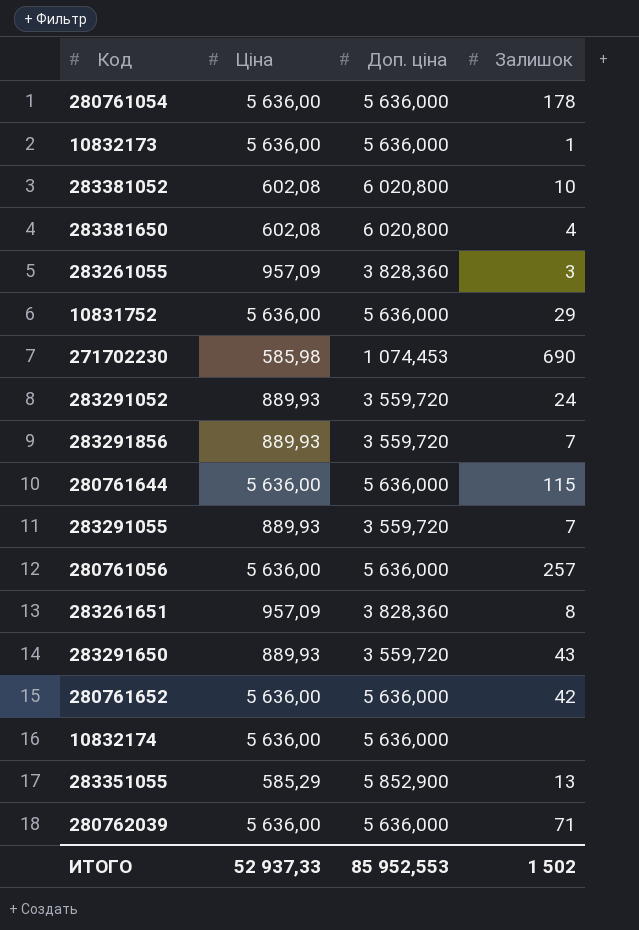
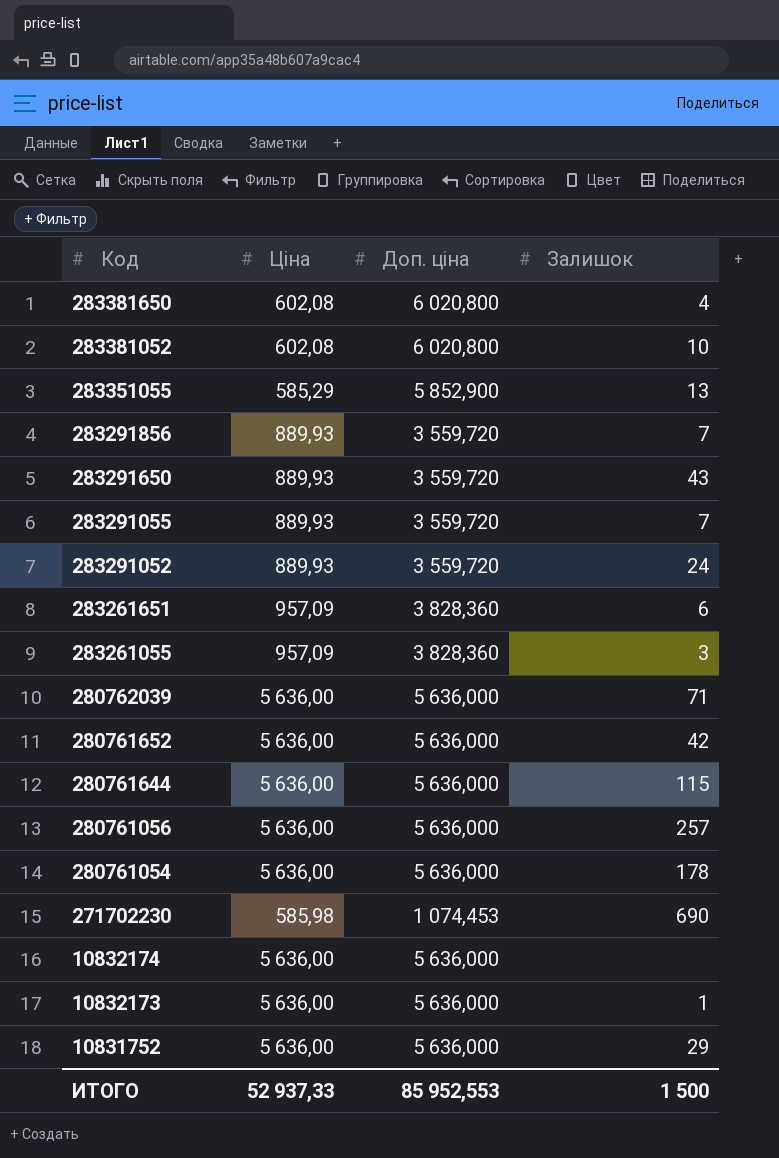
row order: none -> Код descending
283261651 | Залишок: 8 -> 6
ИТОГО | Залишок: 1 502 -> 1 500

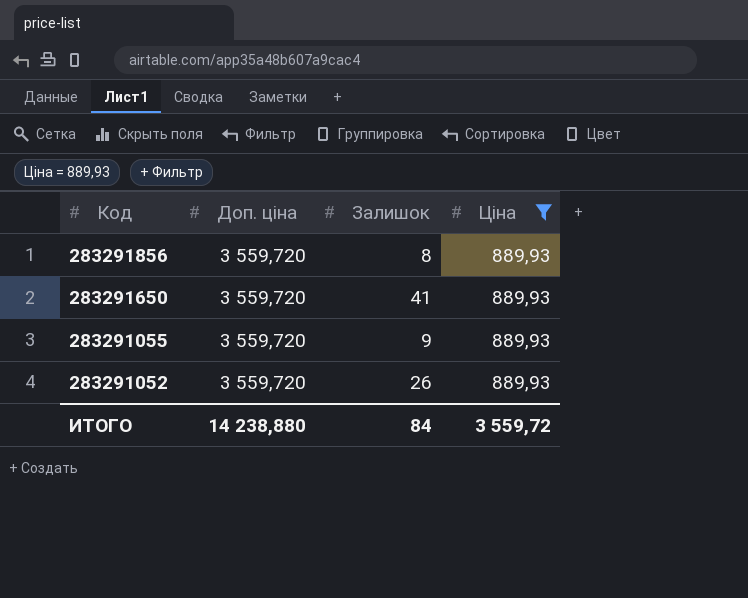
filter: none -> Ціна = 889,93
column Ціна | position: 2 -> 4
283291856 | Залишок: 7 -> 8
283291650 | Залишок: 43 -> 41
283291055 | Залишок: 7 -> 9
283291052 | Залишок: 24 -> 26
ИТОГО | Доп. ціна: 85 952,553 -> 14 238,880
ИТОГО | Залишок: 1 500 -> 84
ИТОГО | Ціна: 52 937,33 -> 3 559,72

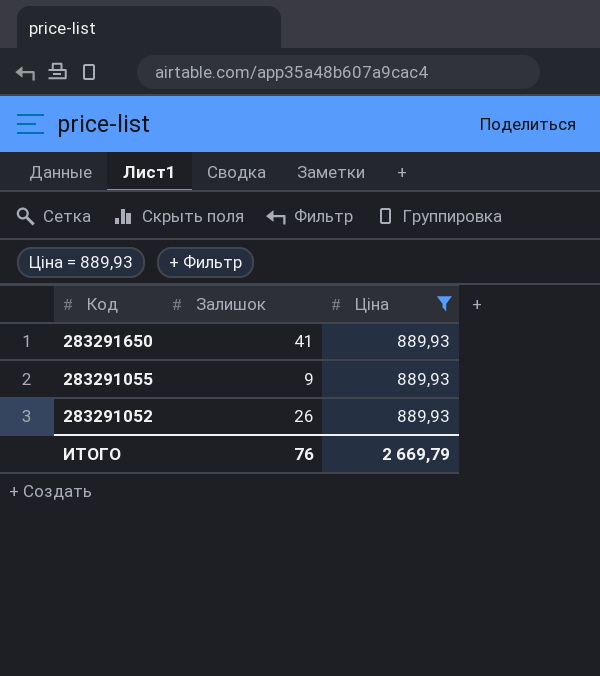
column Доп. ціна | position: 2 -> none
row 283291856: 3 559,720 | 8 | 889,93 -> none
ИТОГО | Залишок: 84 -> 76
ИТОГО | Ціна: 3 559,72 -> 2 669,79

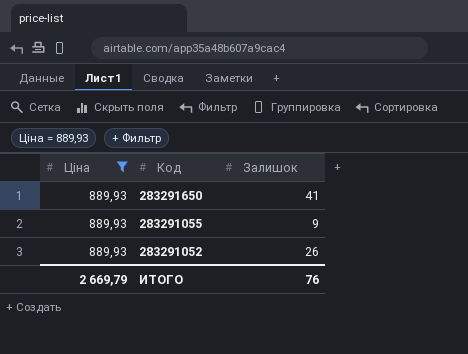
column Ціна | position: 3 -> 1

